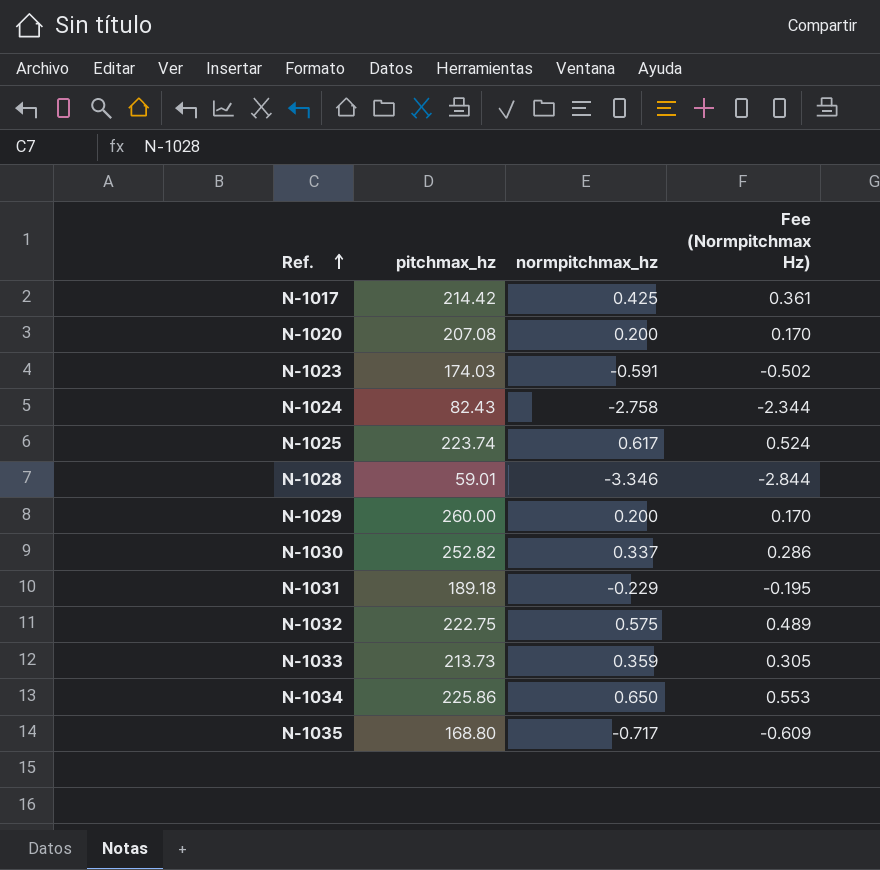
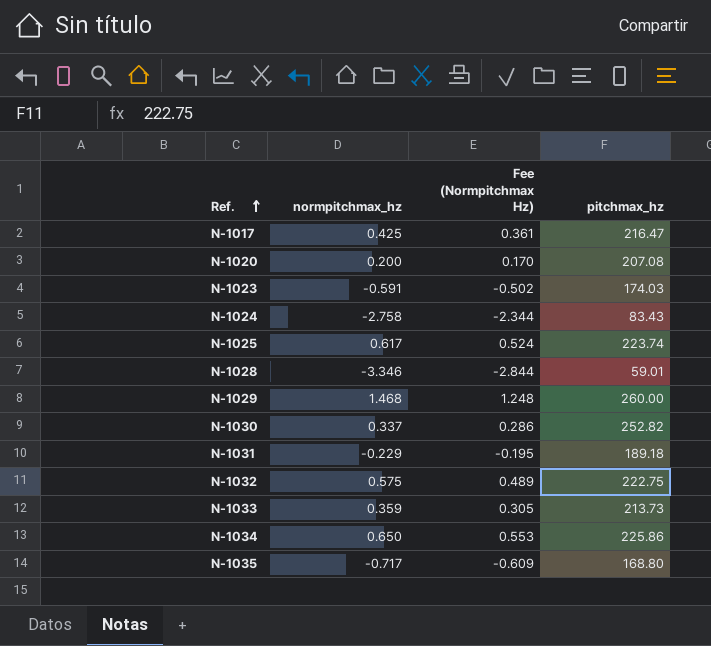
column pitchmax_hz | position: 2 -> 4
N-1017 | pitchmax_hz: 214.42 -> 216.47
N-1024 | pitchmax_hz: 82.43 -> 83.43
N-1029 | normpitchmax_hz: 0.200 -> 1.468
N-1029 | Fee (Normpitchmax Hz): 0.170 -> 1.248

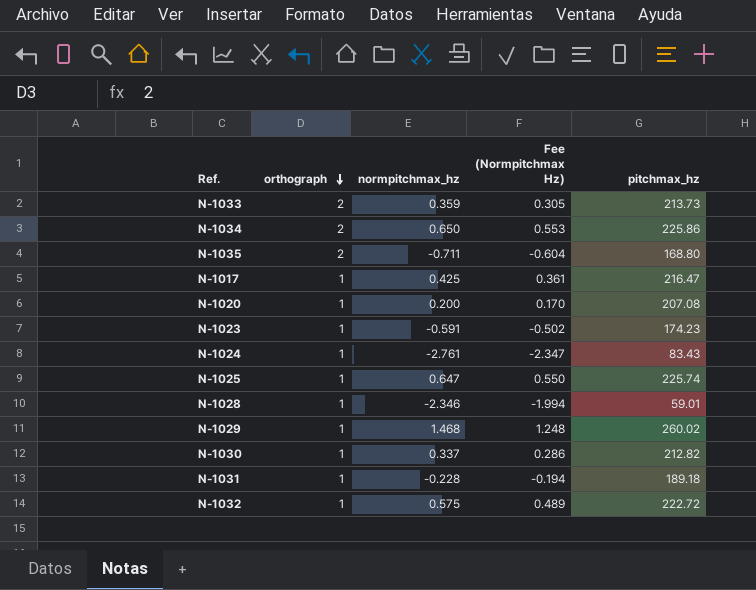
row order: Ref. ascending -> orthograph descending
column orthograph | position: none -> 2
N-1035 | normpitchmax_hz: -0.717 -> -0.711
N-1035 | Fee (Normpitchmax Hz): -0.609 -> -0.604
N-1023 | pitchmax_hz: 174.03 -> 174.23
N-1024 | normpitchmax_hz: -2.758 -> -2.761
N-1024 | Fee (Normpitchmax Hz): -2.344 -> -2.347
N-1025 | normpitchmax_hz: 0.617 -> 0.647
N-1025 | Fee (Normpitchmax Hz): 0.524 -> 0.550
N-1025 | pitchmax_hz: 223.74 -> 225.74
N-1028 | normpitchmax_hz: -3.346 -> -2.346
N-1028 | Fee (Normpitchmax Hz): -2.844 -> -1.994
N-1029 | pitchmax_hz: 260.00 -> 260.02
N-1030 | pitchmax_hz: 252.82 -> 212.82
N-1031 | normpitchmax_hz: -0.229 -> -0.228
N-1031 | Fee (Normpitchmax Hz): -0.195 -> -0.194
N-1032 | pitchmax_hz: 222.75 -> 222.72

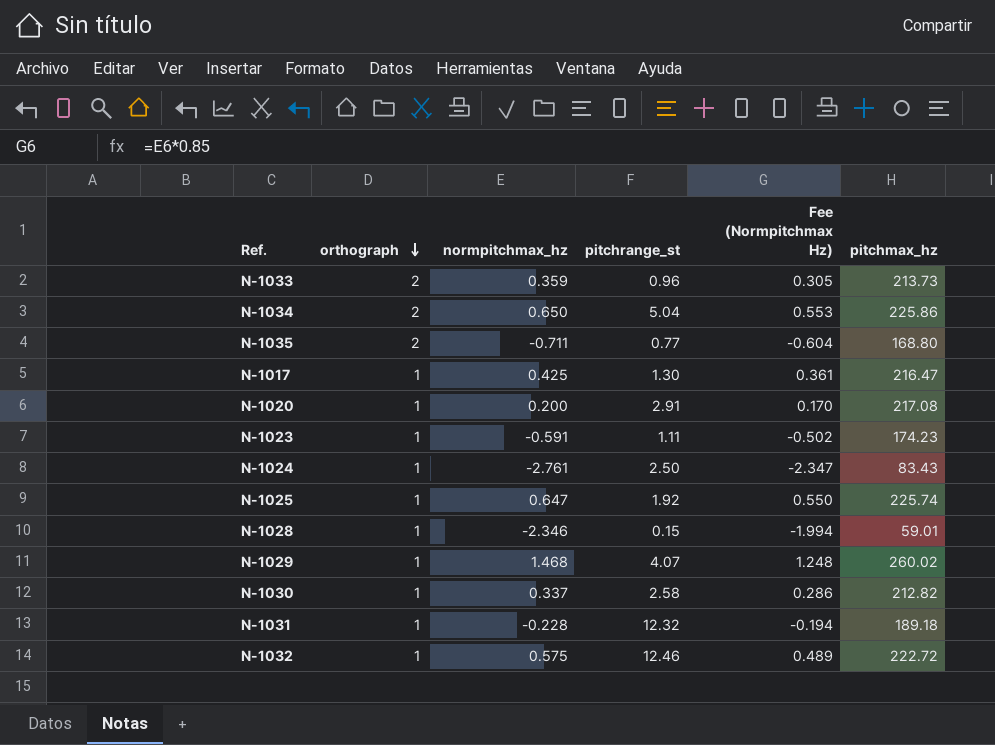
column pitchrange_st | position: none -> 4
N-1020 | pitchmax_hz: 207.08 -> 217.08

